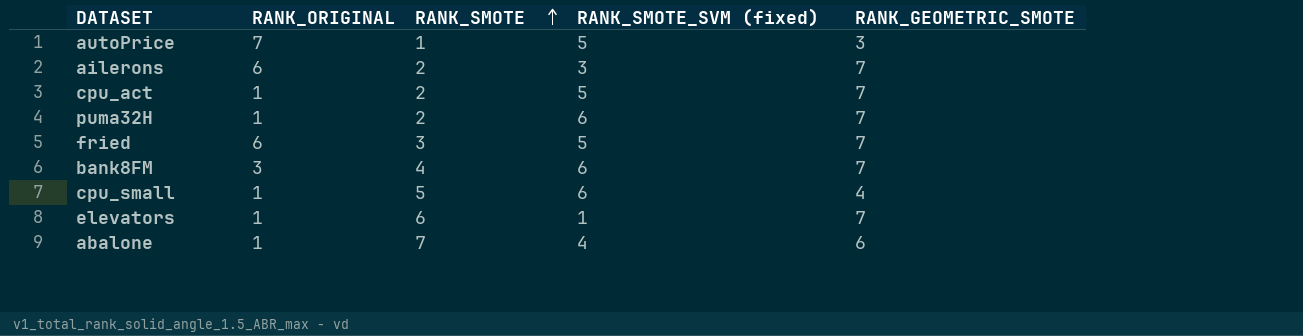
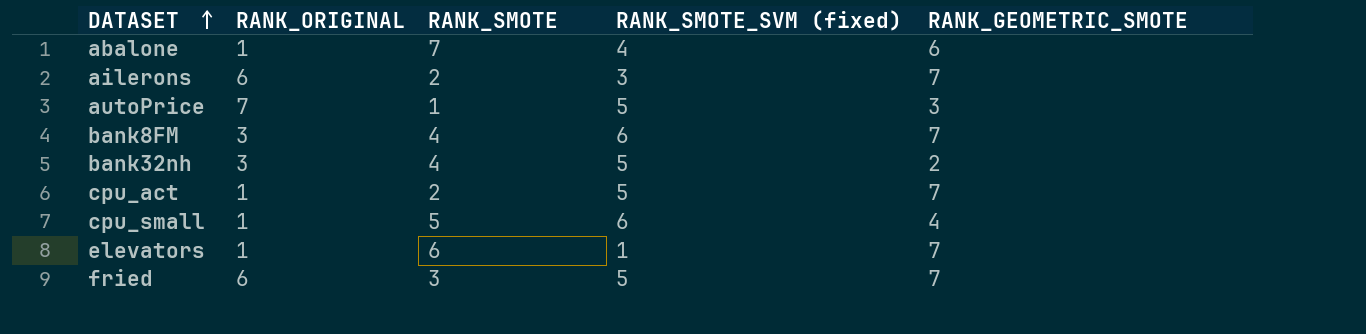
row order: RANK_SMOTE ascending -> DATASET ascending
row puma32H: 1 | 2 | 6 | 7 -> none
row bank32nh: none -> 3 | 4 | 5 | 2

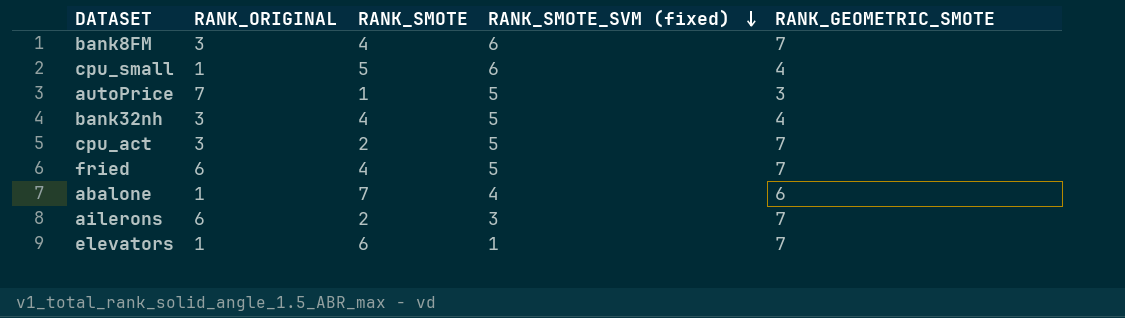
row order: DATASET ascending -> RANK_SMOTE_SVM (fixed) descending
bank32nh | RANK_GEOMETRIC_SMOTE: 2 -> 4
cpu_act | RANK_ORIGINAL: 1 -> 3
fried | RANK_SMOTE: 3 -> 4

